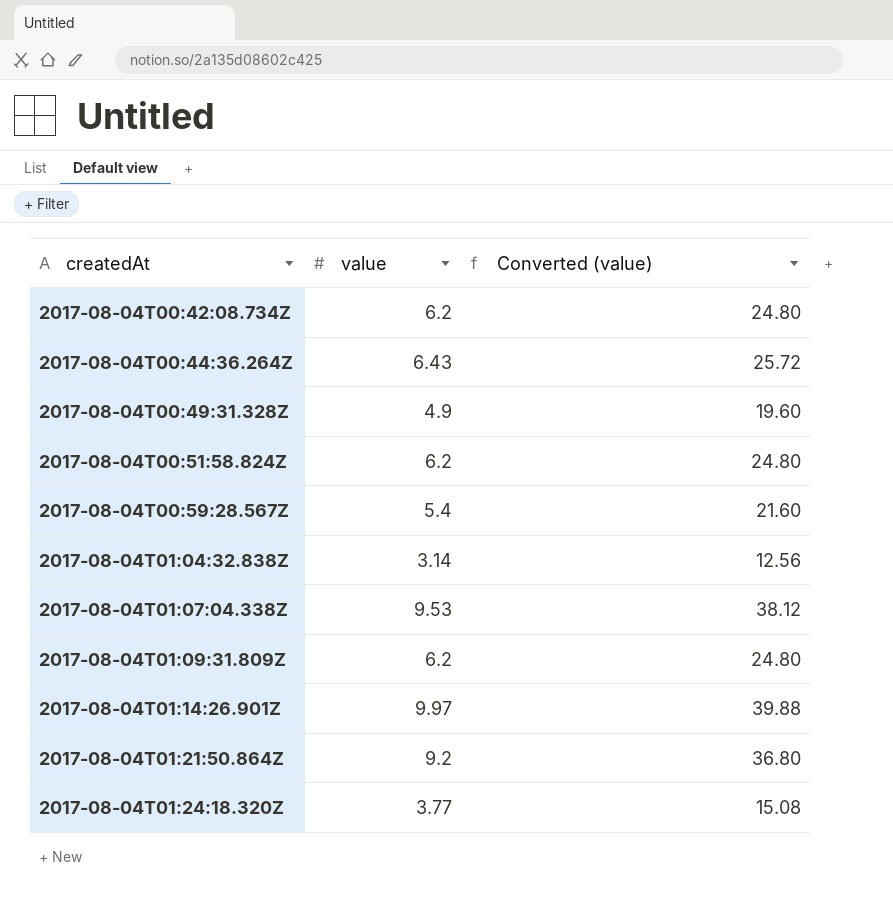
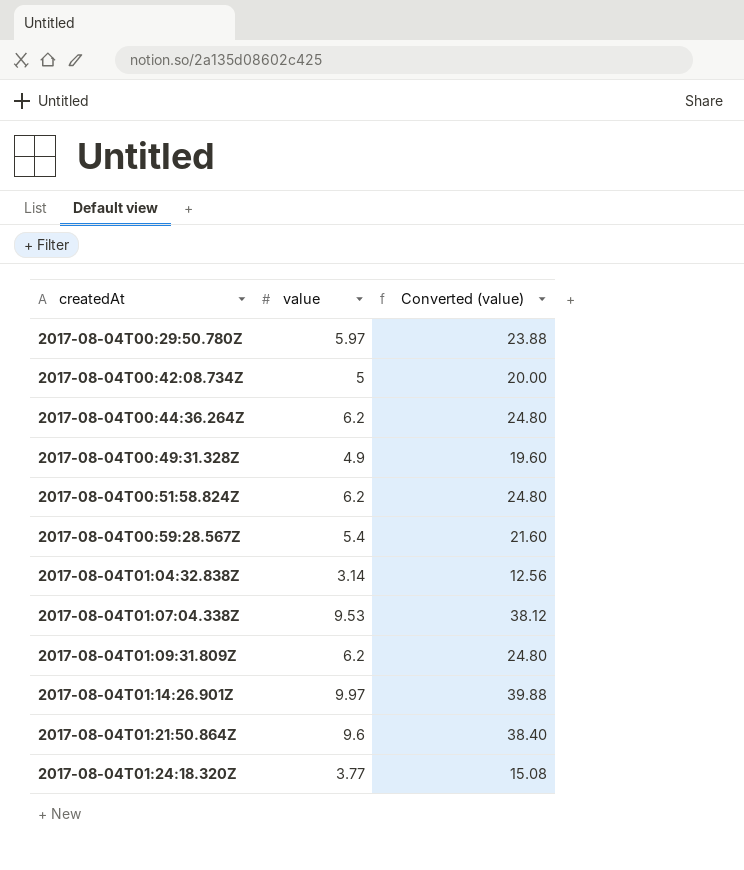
row 2017-08-04T00:29:50.780Z: none -> 5.97 | 23.88
2017-08-04T00:42:08.734Z | value: 6.2 -> 5
2017-08-04T00:42:08.734Z | Converted (value): 24.80 -> 20.00
2017-08-04T00:44:36.264Z | value: 6.43 -> 6.2
2017-08-04T00:44:36.264Z | Converted (value): 25.72 -> 24.80
2017-08-04T01:21:50.864Z | value: 9.2 -> 9.6
2017-08-04T01:21:50.864Z | Converted (value): 36.80 -> 38.40

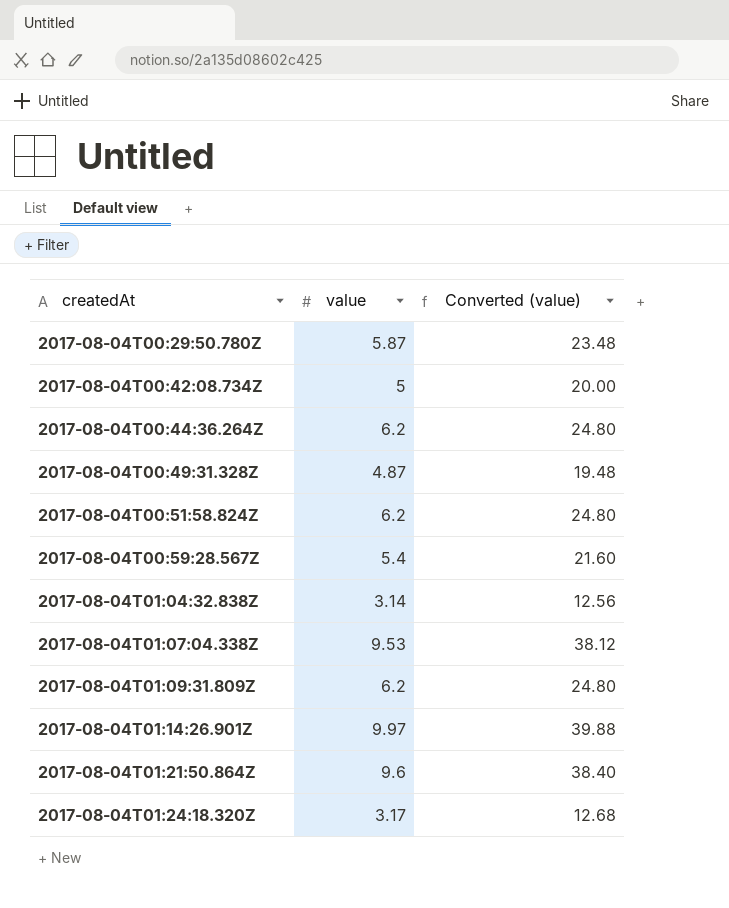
2017-08-04T00:29:50.780Z | value: 5.97 -> 5.87
2017-08-04T00:29:50.780Z | Converted (value): 23.88 -> 23.48
2017-08-04T00:49:31.328Z | value: 4.9 -> 4.87
2017-08-04T00:49:31.328Z | Converted (value): 19.60 -> 19.48
2017-08-04T01:24:18.320Z | value: 3.77 -> 3.17
2017-08-04T01:24:18.320Z | Converted (value): 15.08 -> 12.68

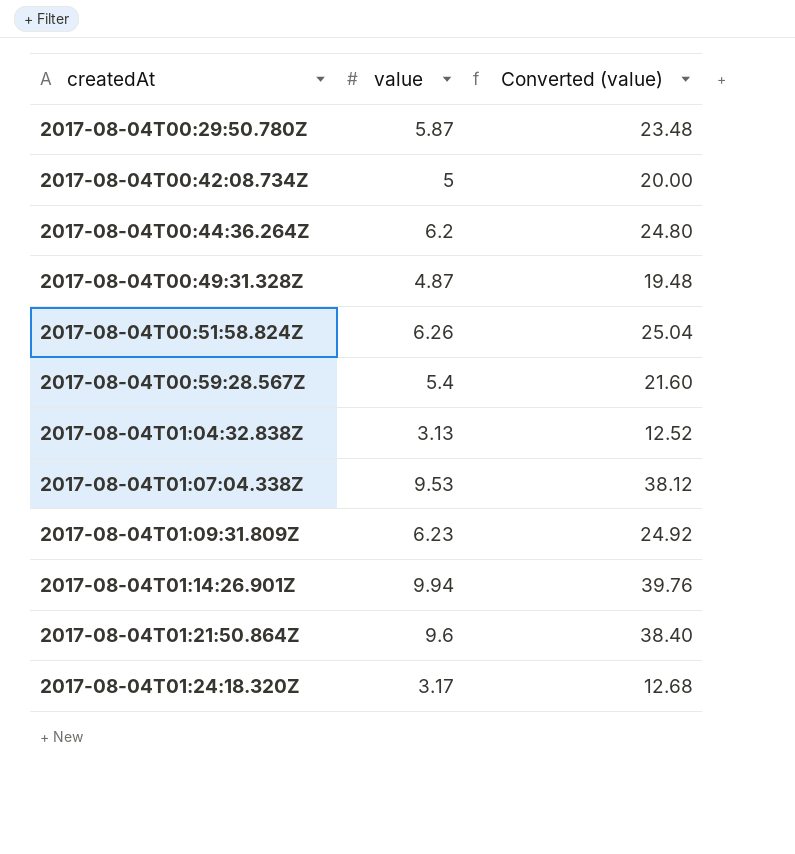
2017-08-04T00:51:58.824Z | value: 6.2 -> 6.26
2017-08-04T00:51:58.824Z | Converted (value): 24.80 -> 25.04
2017-08-04T01:04:32.838Z | value: 3.14 -> 3.13
2017-08-04T01:04:32.838Z | Converted (value): 12.56 -> 12.52
2017-08-04T01:09:31.809Z | value: 6.2 -> 6.23
2017-08-04T01:09:31.809Z | Converted (value): 24.80 -> 24.92
2017-08-04T01:14:26.901Z | value: 9.97 -> 9.94
2017-08-04T01:14:26.901Z | Converted (value): 39.88 -> 39.76

